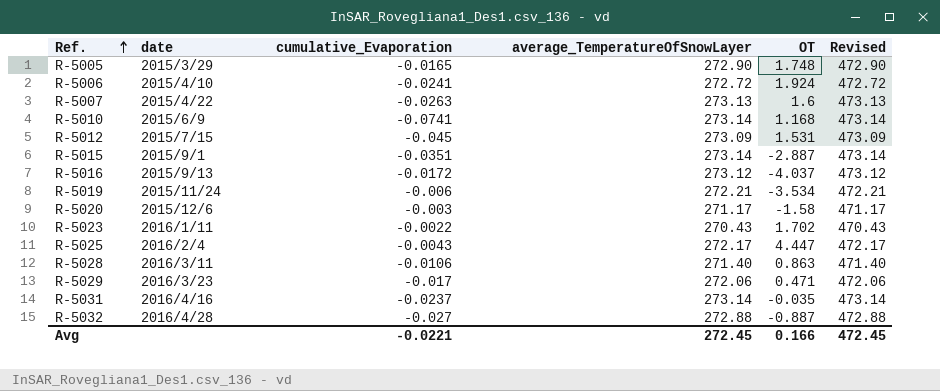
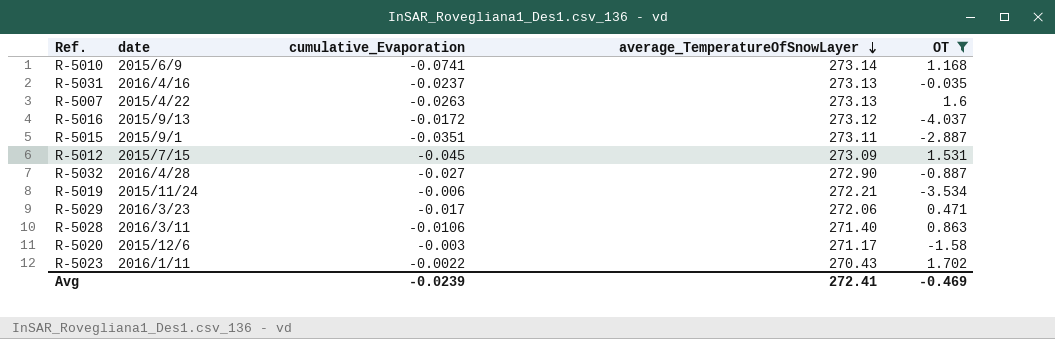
filter: none -> OT <= 1.702
row order: Ref. ascending -> average_TemperatureOfSnowLayer descending
column Revised | formula: [average_TemperatureOfSnowLayer] + 200 -> none
R-5031 | average_TemperatureOfSnowLayer: 273.14 -> 273.13
R-5015 | average_TemperatureOfSnowLayer: 273.14 -> 273.11
R-5032 | average_TemperatureOfSnowLayer: 272.88 -> 272.90
Avg | cumulative_Evaporation: -0.0221 -> -0.0239
Avg | average_TemperatureOfSnowLayer: 272.45 -> 272.41
Avg | OT: 0.166 -> -0.469

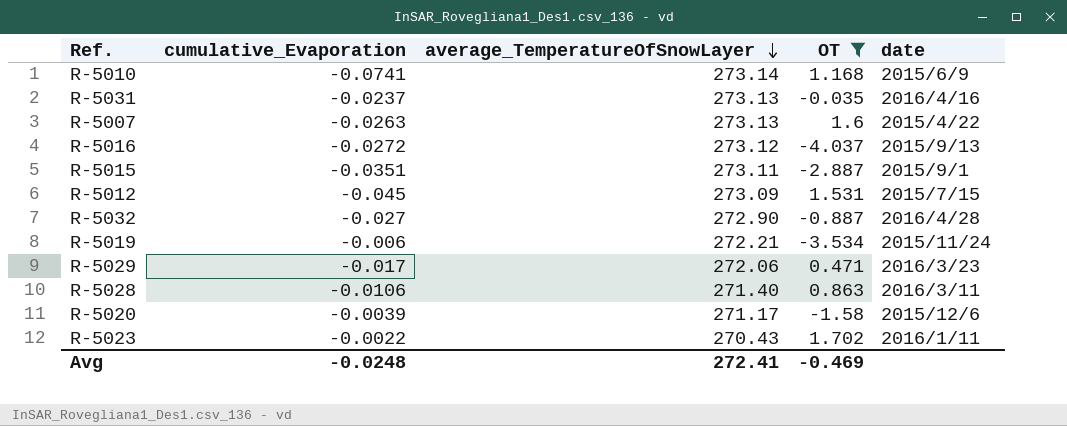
column date | position: 2 -> 5
R-5016 | cumulative_Evaporation: -0.0172 -> -0.0272
R-5020 | cumulative_Evaporation: -0.003 -> -0.0039
Avg | cumulative_Evaporation: -0.0239 -> -0.0248

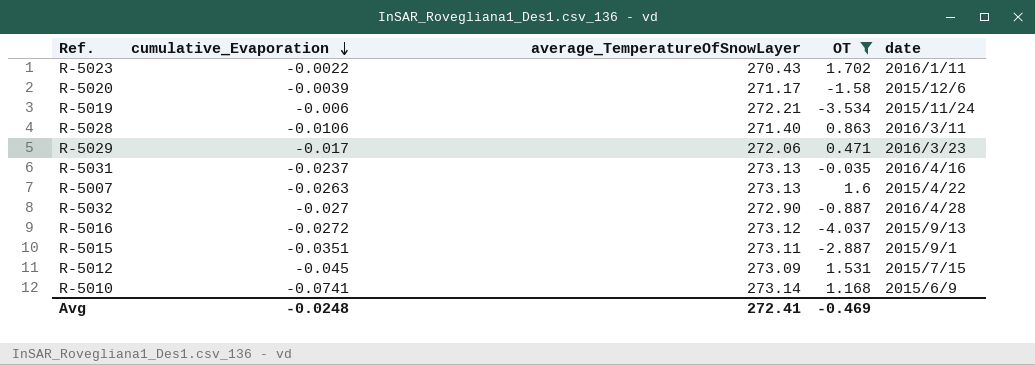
row order: average_TemperatureOfSnowLayer descending -> cumulative_Evaporation descending

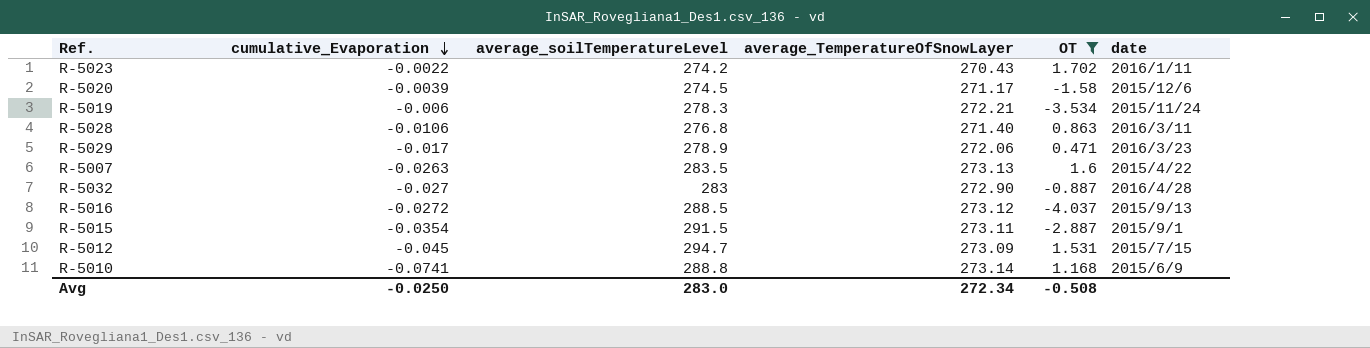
column average_soilTemperatureLevel | position: none -> 3
row R-5031: -0.0237 | 273.13 | -0.035 | 2016/4/16 -> none
R-5015 | cumulative_Evaporation: -0.0351 -> -0.0354
Avg | cumulative_Evaporation: -0.0248 -> -0.0250
Avg | average_TemperatureOfSnowLayer: 272.41 -> 272.34
Avg | OT: -0.469 -> -0.508

